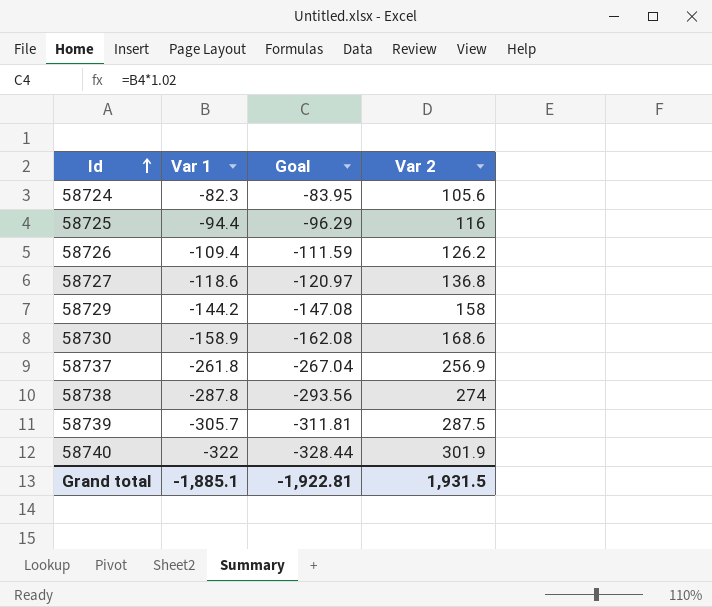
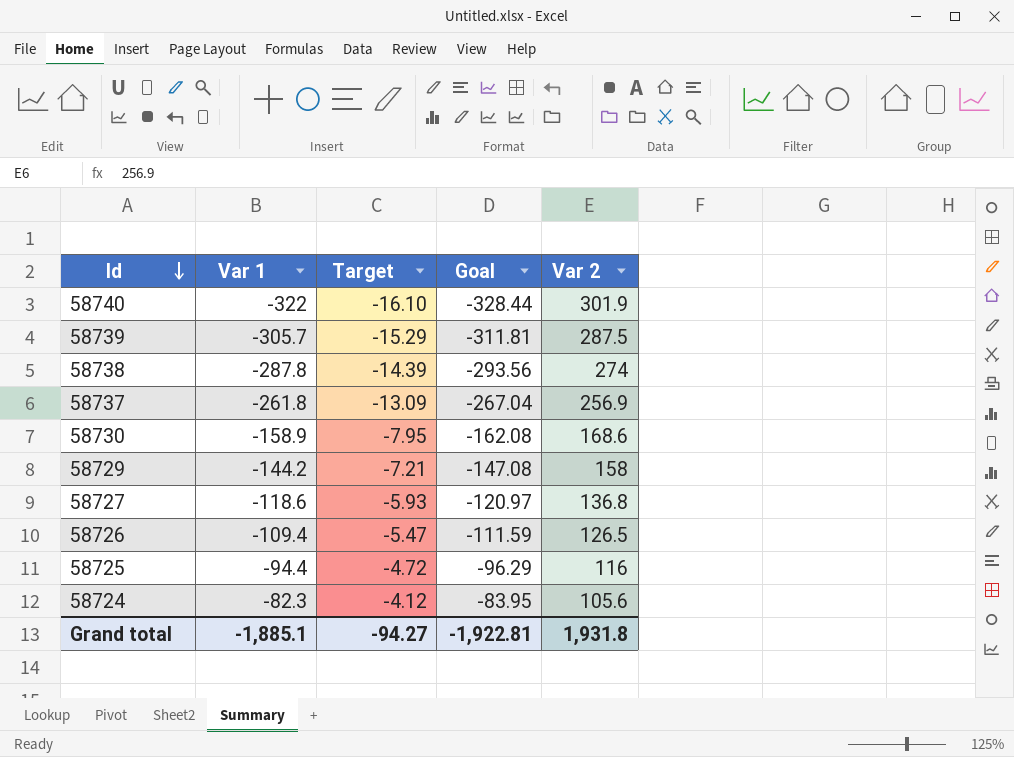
row order: Id ascending -> Id descending
column Target | formula: none -> [Var 1] * 0.05
58726 | Var 2: 126.2 -> 126.5
Grand total | Var 2: 1,931.5 -> 1,931.8

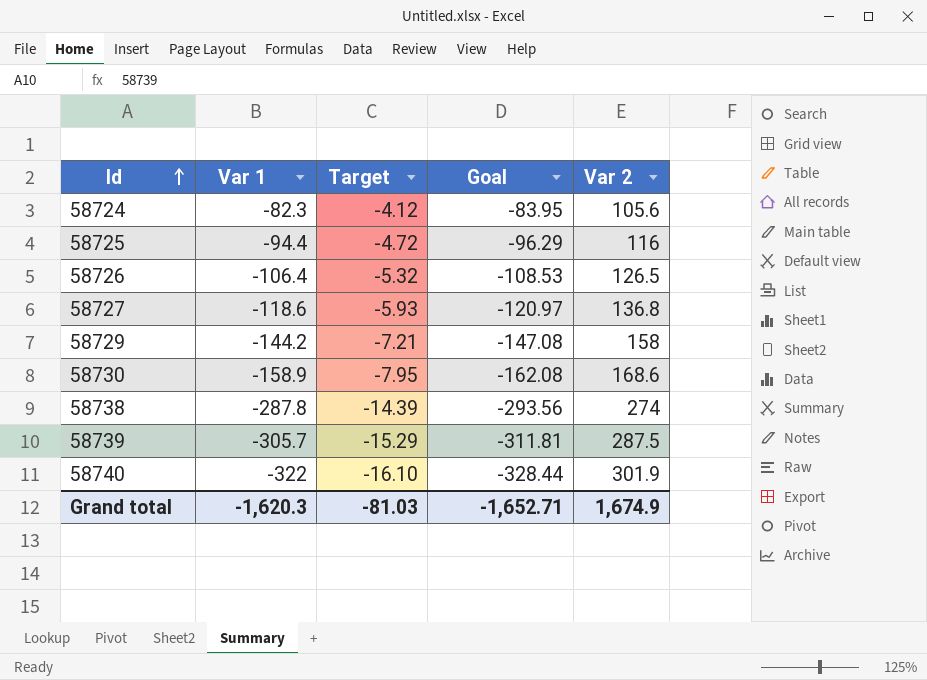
row order: Id descending -> Id ascending
row 58737: -261.8 | -13.09 | -267.04 | 256.9 -> none
58726 | Var 1: -109.4 -> -106.4
58726 | Target: -5.47 -> -5.32
58726 | Goal: -111.59 -> -108.53
Grand total | Var 1: -1,885.1 -> -1,620.3
Grand total | Target: -94.27 -> -81.03
Grand total | Goal: -1,922.81 -> -1,652.71
Grand total | Var 2: 1,931.8 -> 1,674.9

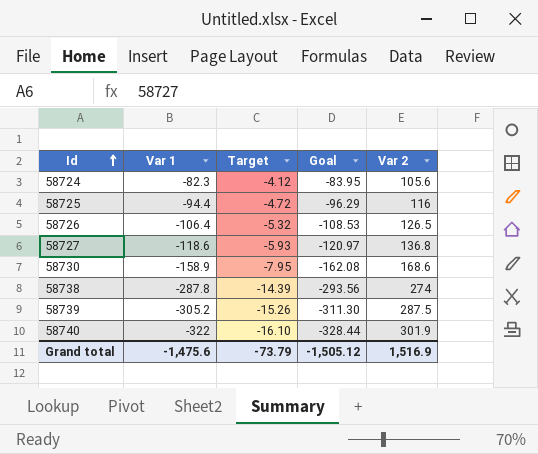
row 58729: -144.2 | -7.21 | -147.08 | 158 -> none
58739 | Var 1: -305.7 -> -305.2
58739 | Target: -15.29 -> -15.26
58739 | Goal: -311.81 -> -311.30
Grand total | Var 1: -1,620.3 -> -1,475.6
Grand total | Target: -81.03 -> -73.79
Grand total | Goal: -1,652.71 -> -1,505.12
Grand total | Var 2: 1,674.9 -> 1,516.9

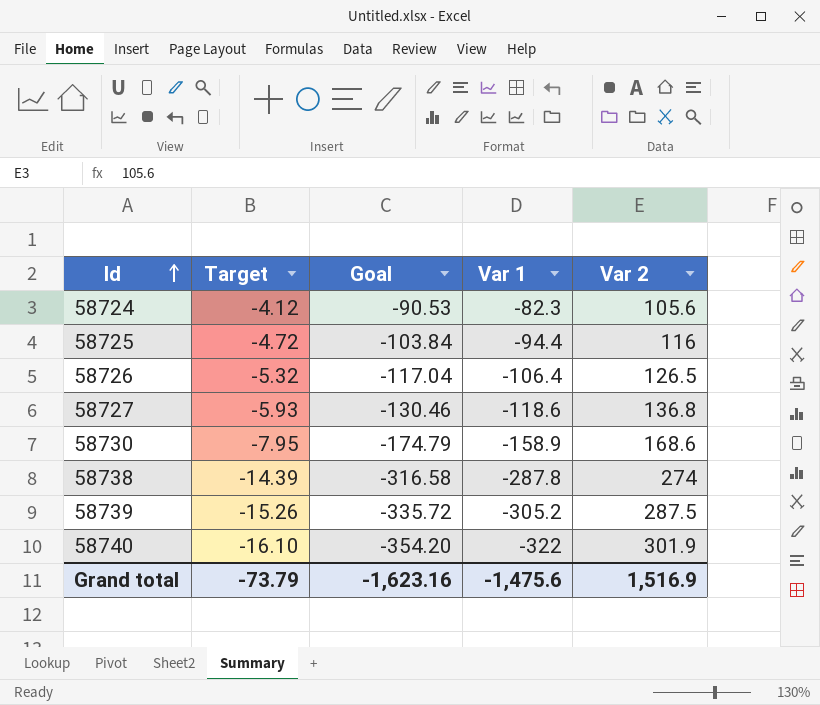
column Goal | formula: [Var 1] * 1.02 -> [Var 1] * 1.1
column Var 1 | position: 2 -> 4
Grand total | Goal: -1,505.12 -> -1,623.16

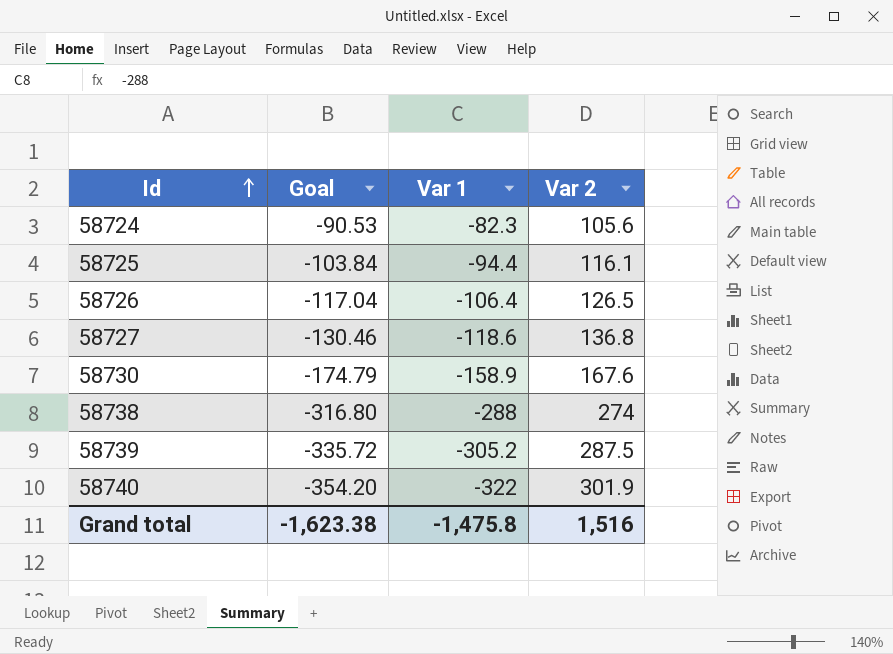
column Target | formula: [Var 1] * 0.05 -> none
58725 | Var 2: 116 -> 116.1
58730 | Var 2: 168.6 -> 167.6
58738 | Goal: -316.58 -> -316.80
58738 | Var 1: -287.8 -> -288
Grand total | Goal: -1,623.16 -> -1,623.38
Grand total | Var 1: -1,475.6 -> -1,475.8
Grand total | Var 2: 1,516.9 -> 1,516

